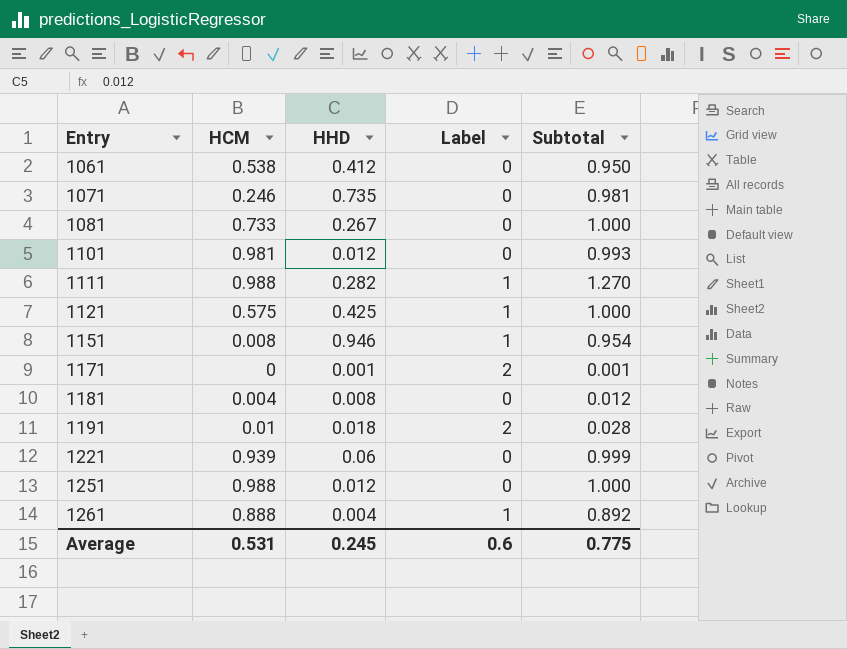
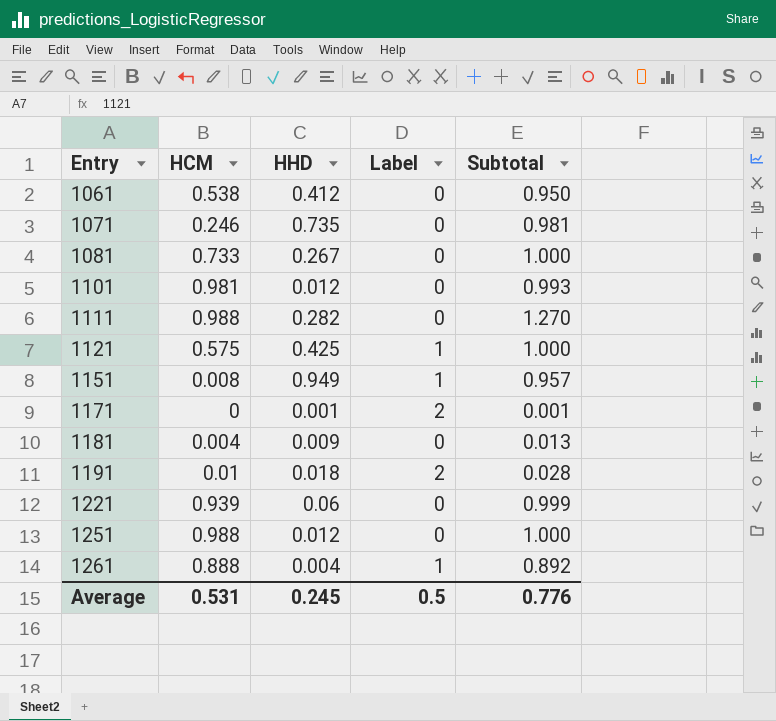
1111 | Label: 1 -> 0
1151 | HHD: 0.946 -> 0.949
1151 | Subtotal: 0.954 -> 0.957
1181 | HHD: 0.008 -> 0.009
1181 | Subtotal: 0.012 -> 0.013
Average | Label: 0.6 -> 0.5
Average | Subtotal: 0.775 -> 0.776

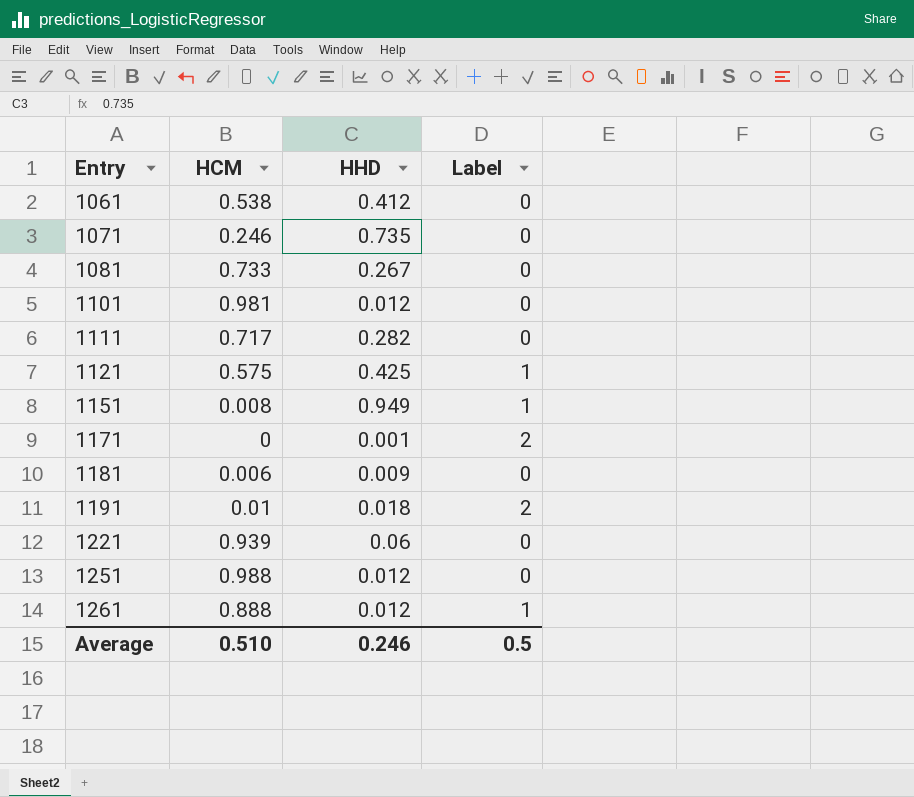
column Subtotal | formula: [HCM] + [HHD] -> none
1111 | HCM: 0.988 -> 0.717
1181 | HCM: 0.004 -> 0.006
1261 | HHD: 0.004 -> 0.012
Average | HCM: 0.531 -> 0.510
Average | HHD: 0.245 -> 0.246

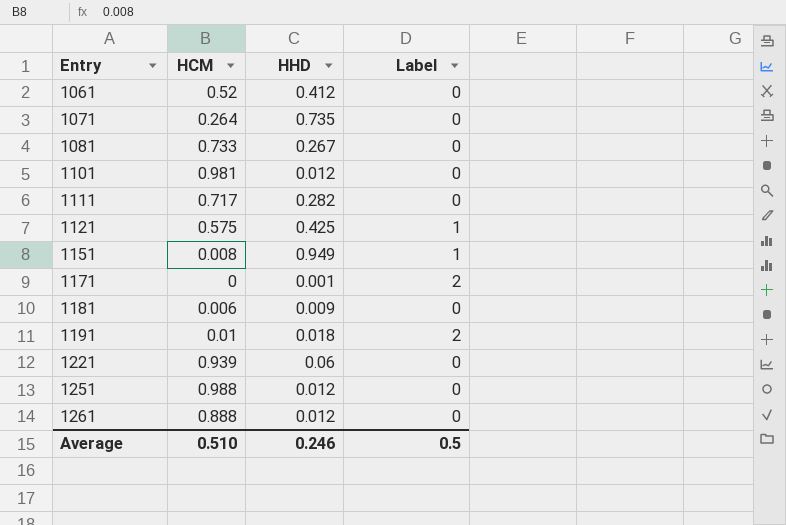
1061 | HCM: 0.538 -> 0.52
1071 | HCM: 0.246 -> 0.264
1261 | Label: 1 -> 0

